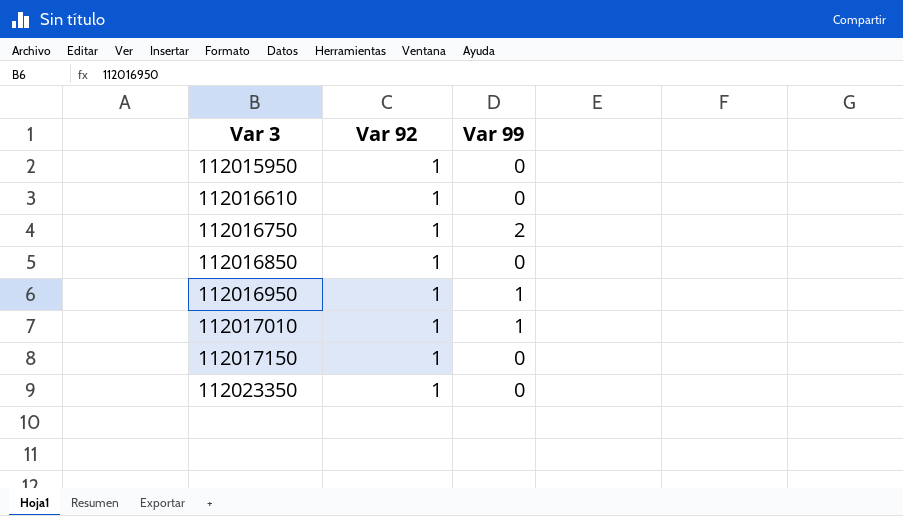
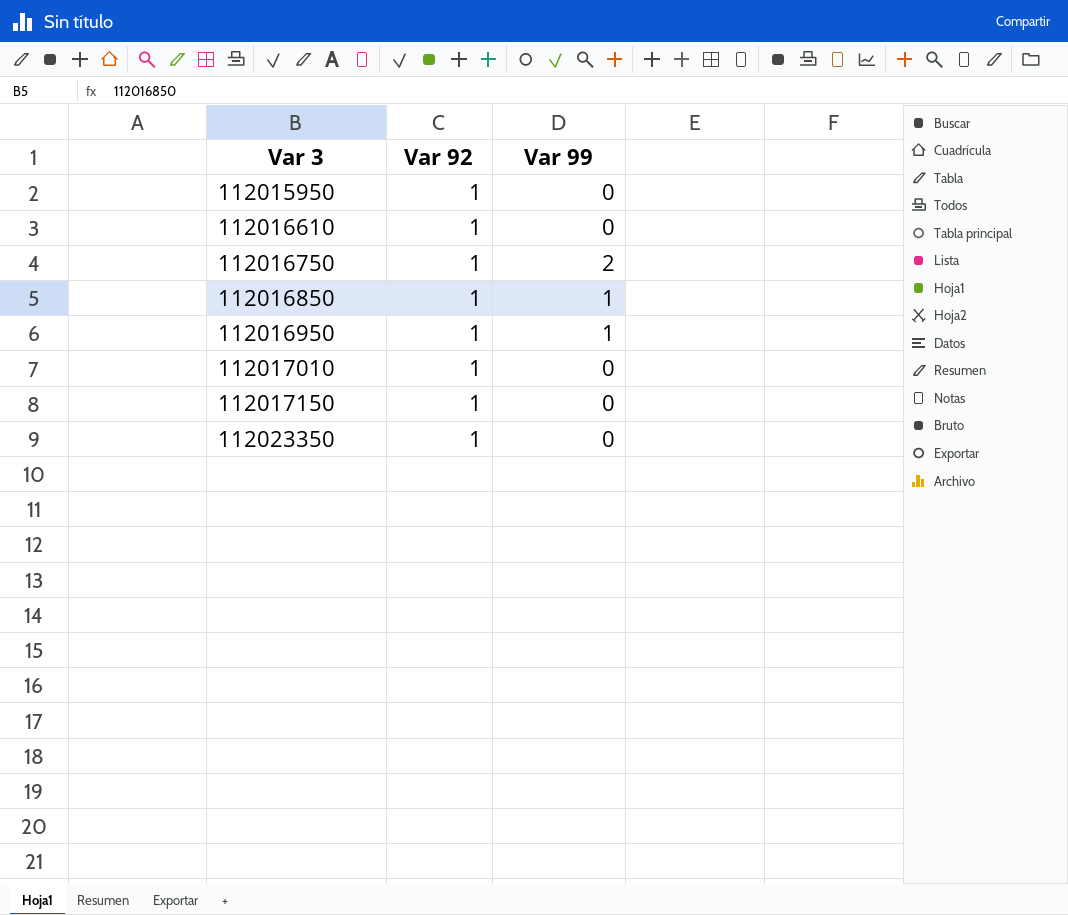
112016850 | Var 99: 0 -> 1
112017010 | Var 99: 1 -> 0

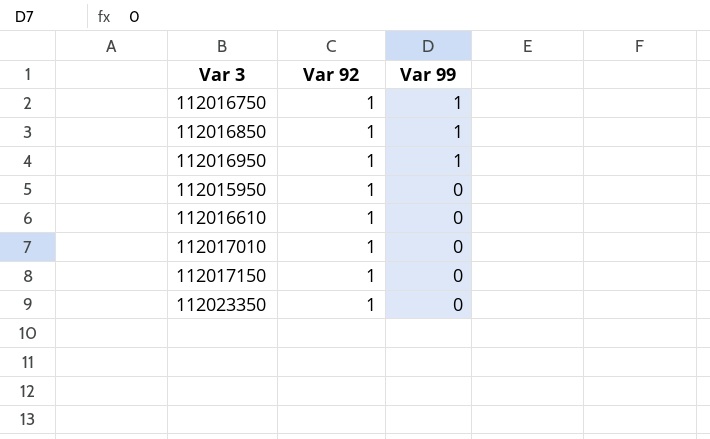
row order: Var 3 ascending -> Var 99 descending
112016750 | Var 99: 2 -> 1

